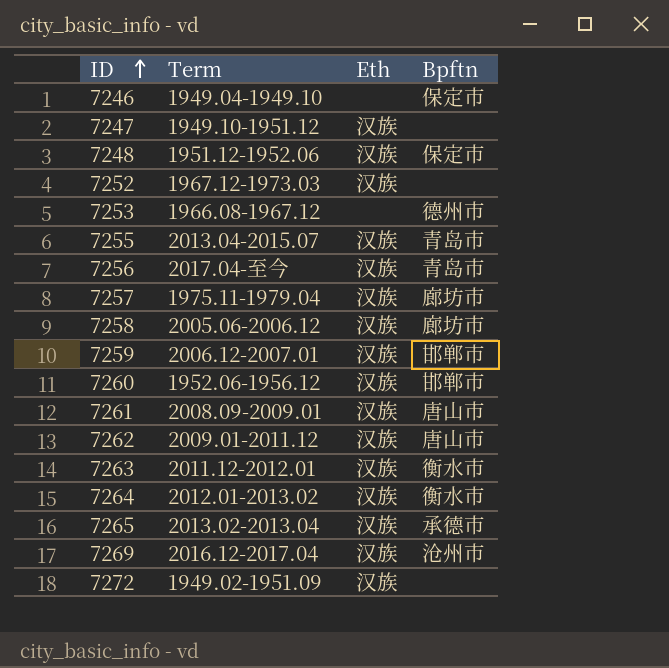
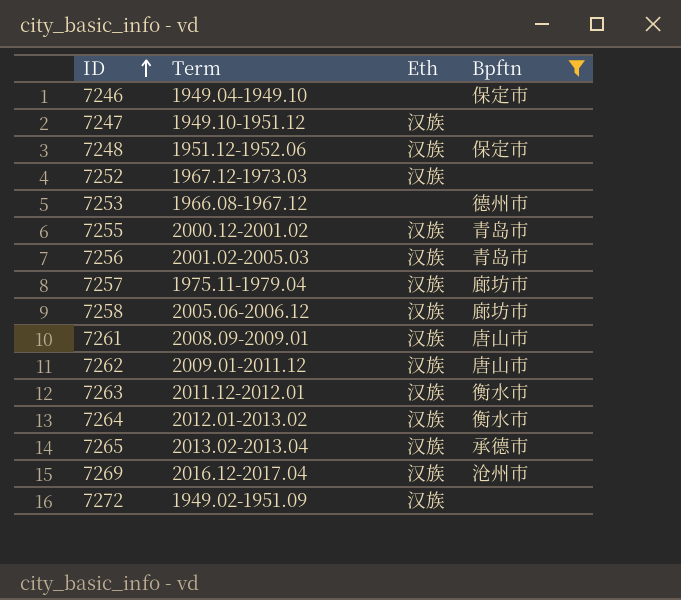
filter: none -> Bpftn != 邯郸市
7255 | Term: 2013.04-2015.07 -> 2000.12-2001.02
7256 | Term: 2017.04-至今 -> 2001.02-2005.03

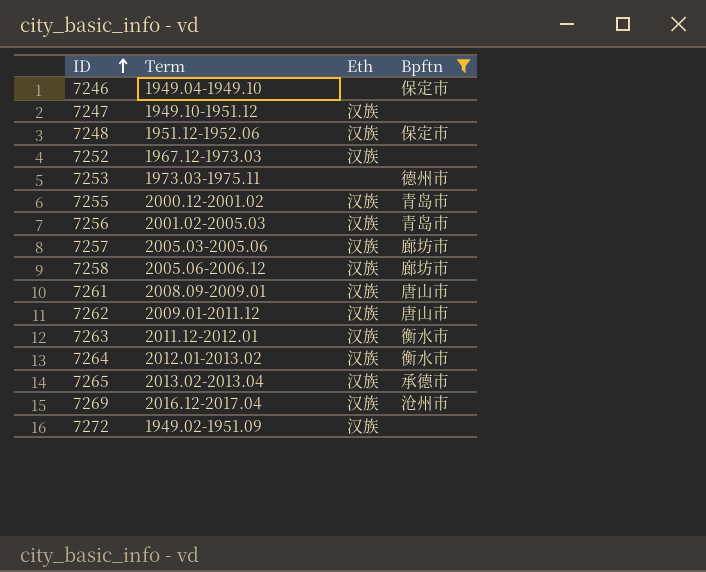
7253 | Term: 1966.08-1967.12 -> 1973.03-1975.11
7257 | Term: 1975.11-1979.04 -> 2005.03-2005.06

